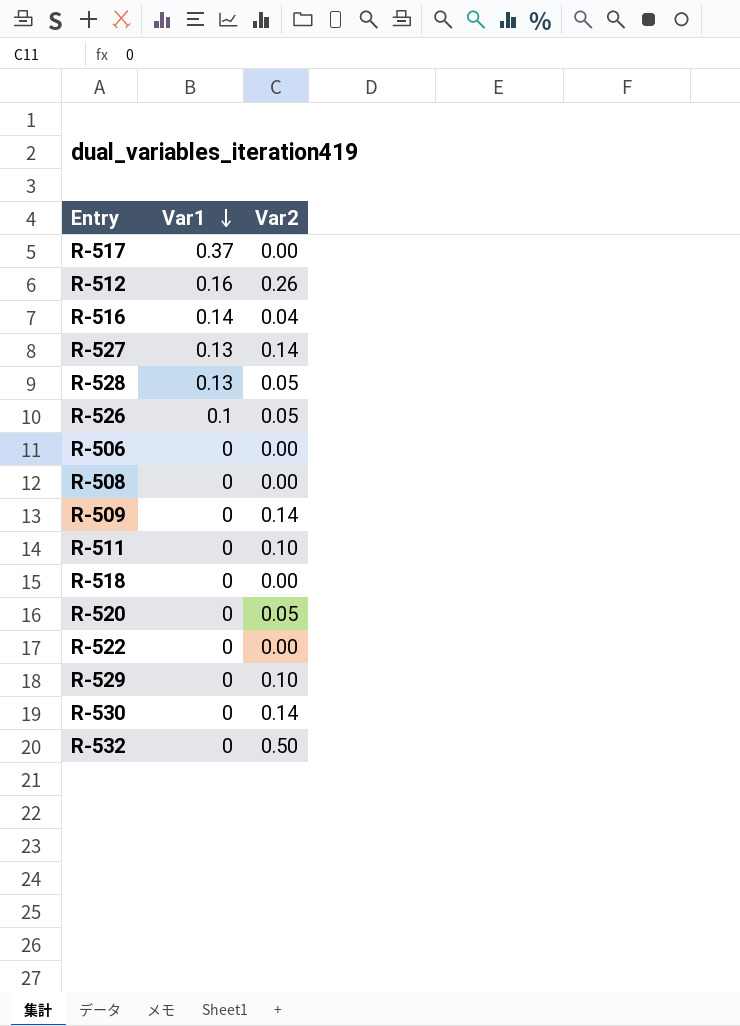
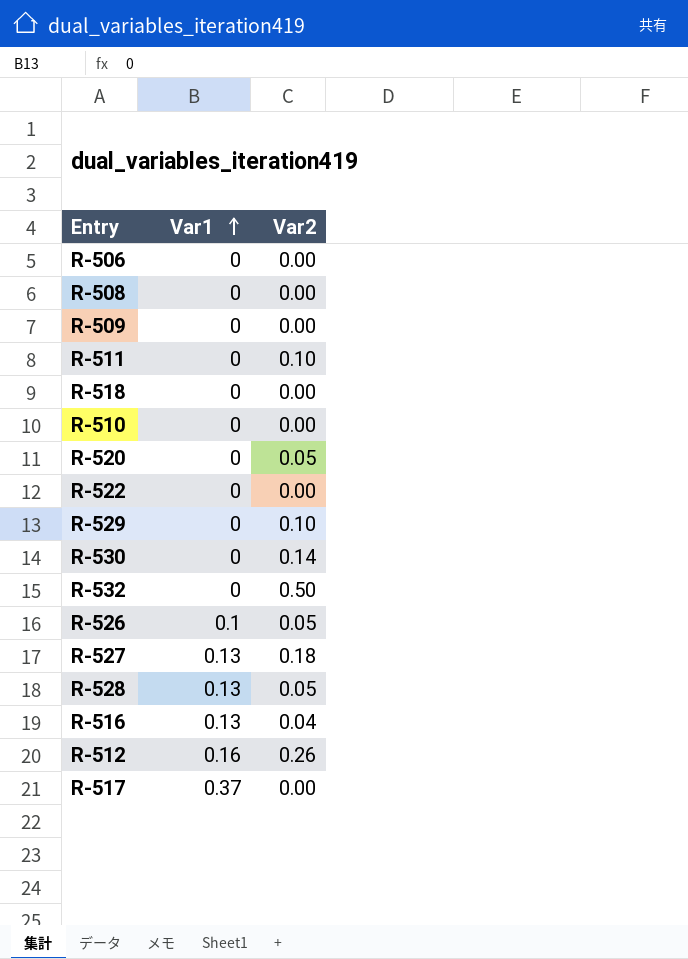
row order: Var1 descending -> Var1 ascending
R-509 | Var2: 0.14 -> 0.00
row R-510: none -> 0 | 0.00
R-527 | Var2: 0.14 -> 0.18
R-516 | Var1: 0.14 -> 0.13

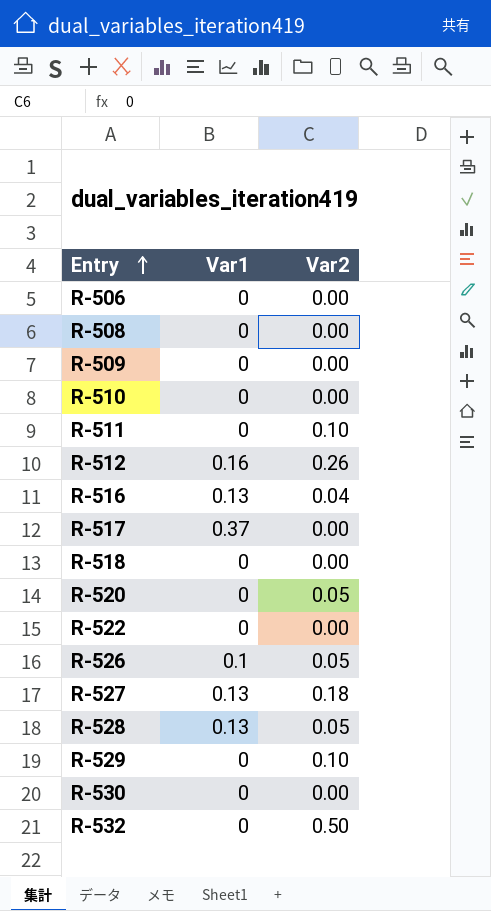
row order: Var1 ascending -> Entry ascending
R-530 | Var2: 0.14 -> 0.00

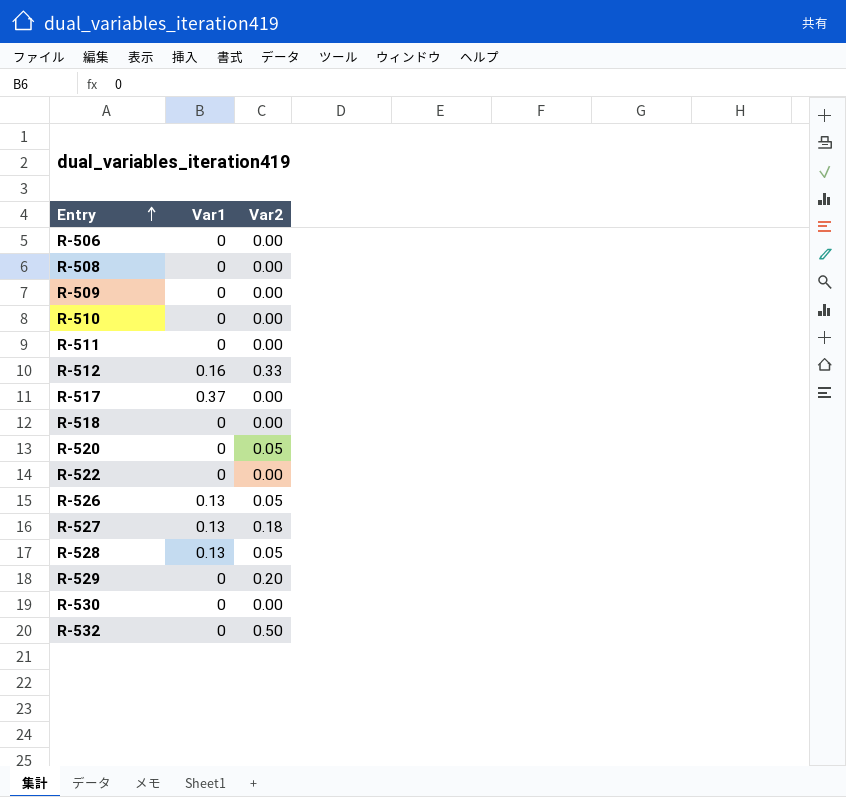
row R-516: 0.13 | 0.04 -> none
R-511 | Var2: 0.10 -> 0.00
R-512 | Var2: 0.26 -> 0.33
R-526 | Var1: 0.1 -> 0.13
R-529 | Var2: 0.10 -> 0.20

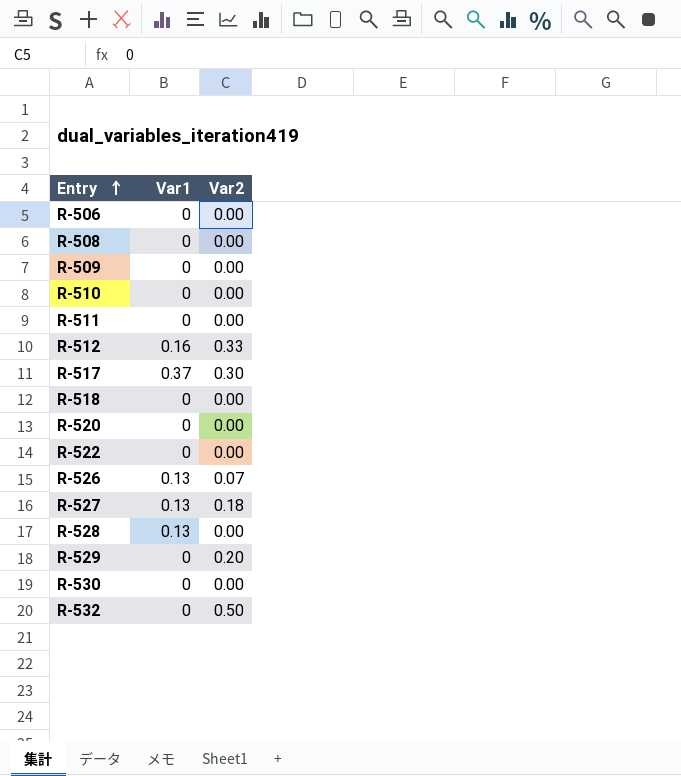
R-517 | Var2: 0.00 -> 0.30
R-520 | Var2: 0.05 -> 0.00
R-526 | Var2: 0.05 -> 0.07
R-528 | Var2: 0.05 -> 0.00

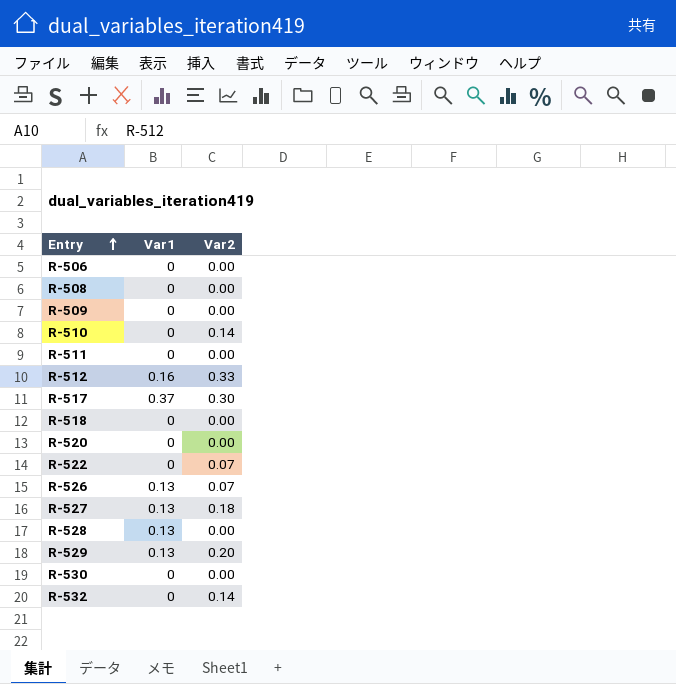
R-510 | Var2: 0.00 -> 0.14
R-522 | Var2: 0.00 -> 0.07
R-529 | Var1: 0 -> 0.13
R-532 | Var2: 0.50 -> 0.14

